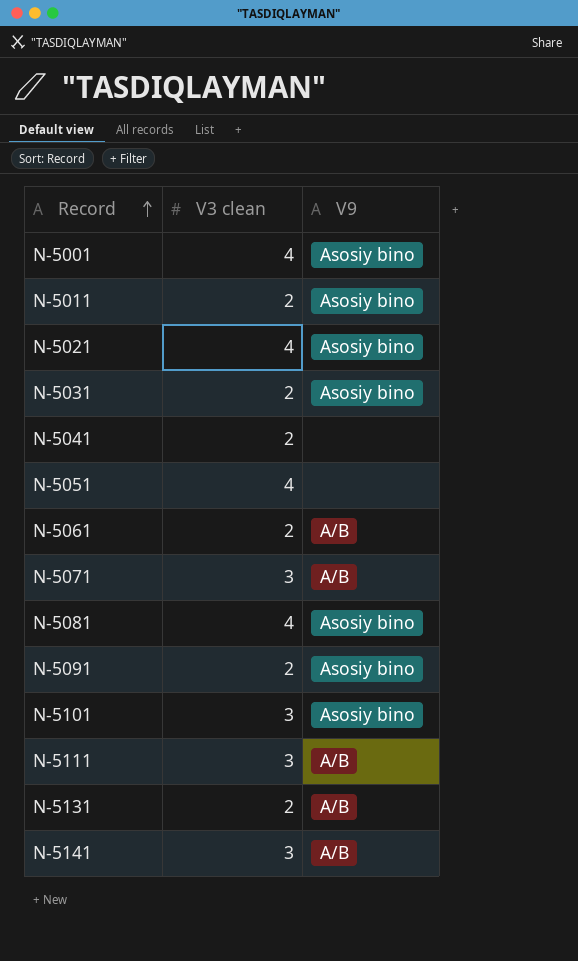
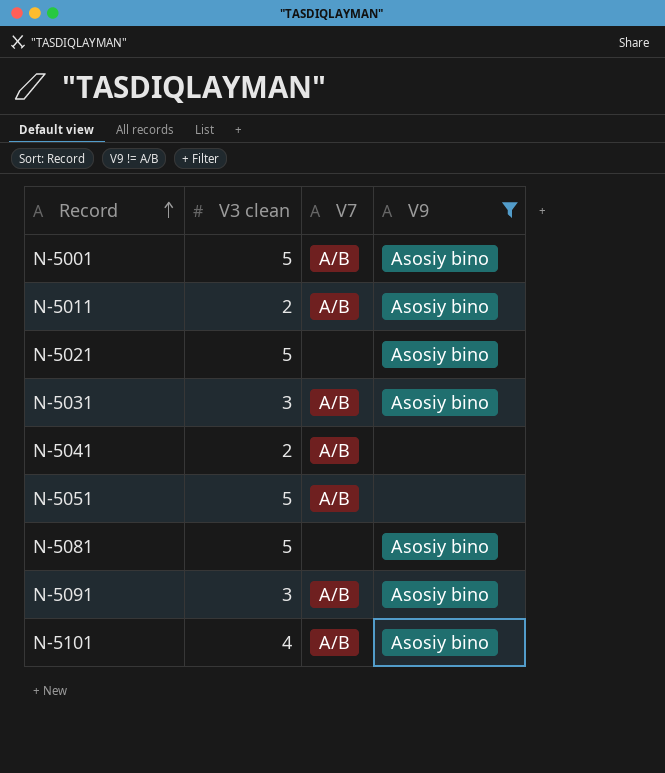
filter: none -> V9 != A/B
column V7 | position: none -> 3
N-5001 | V3 clean: 4 -> 5
N-5021 | V3 clean: 4 -> 5
N-5031 | V3 clean: 2 -> 3
N-5051 | V3 clean: 4 -> 5
N-5081 | V3 clean: 4 -> 5
N-5091 | V3 clean: 2 -> 3
N-5101 | V3 clean: 3 -> 4

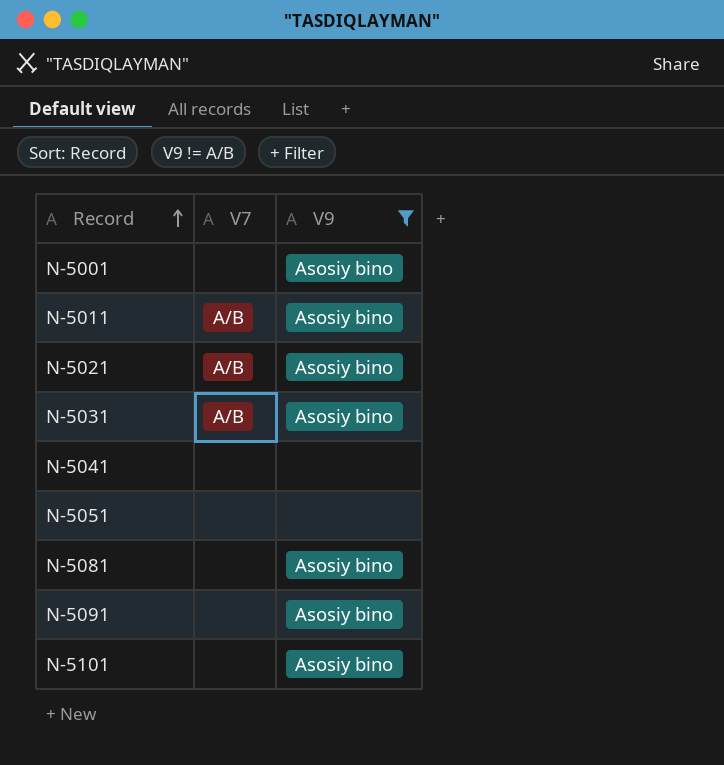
column V3 clean | position: 2 -> none
N-5001 | V7: A/B -> none
N-5021 | V7: none -> A/B
N-5041 | V7: A/B -> none
N-5051 | V7: A/B -> none
N-5091 | V7: A/B -> none
N-5101 | V7: A/B -> none

